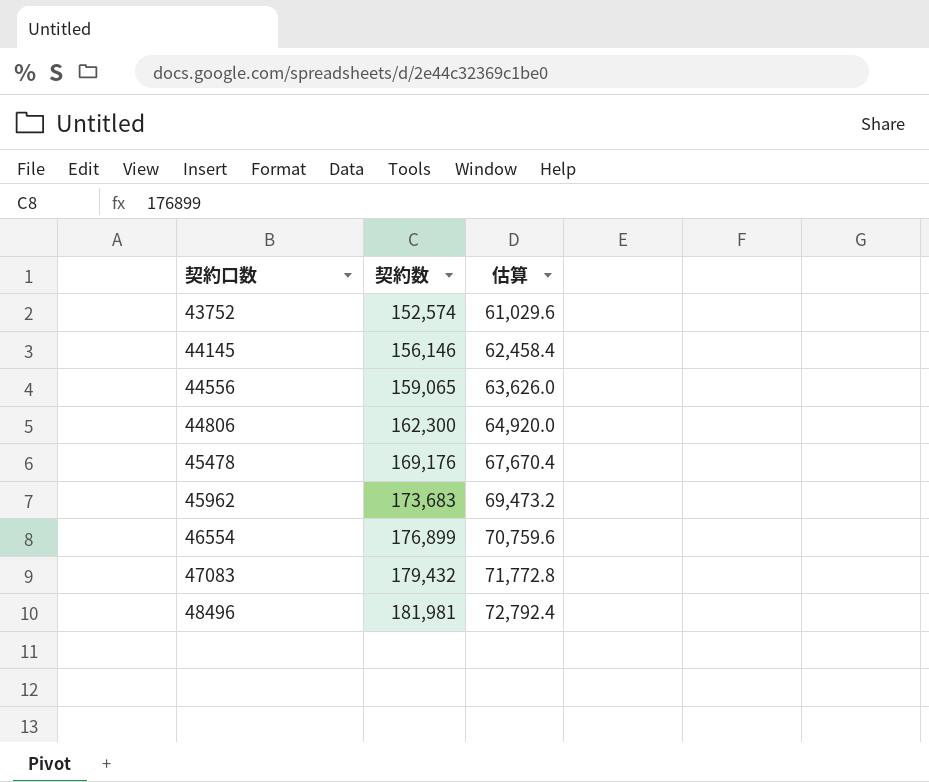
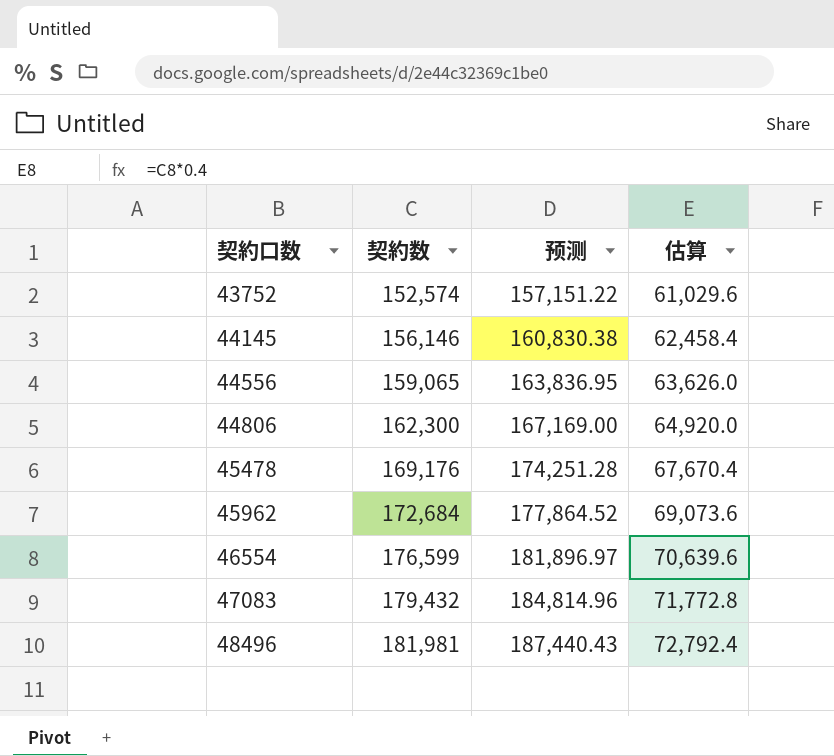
column 预测 | formula: none -> [契約数] * 1.03
45962 | 契約数: 173,683 -> 172,684
45962 | 估算: 69,473.2 -> 69,073.6
46554 | 契約数: 176,899 -> 176,599
46554 | 估算: 70,759.6 -> 70,639.6

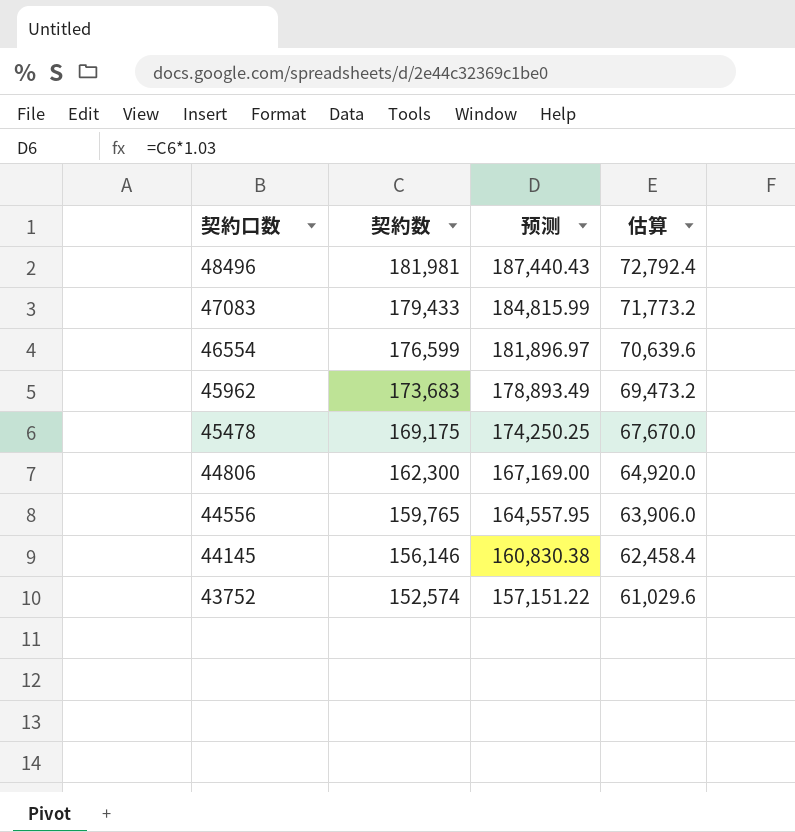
row order: 契約口数 ascending -> 契約口数 descending
47083 | 契約数: 179,432 -> 179,433
47083 | 预测: 184,814.96 -> 184,815.99
47083 | 估算: 71,772.8 -> 71,773.2
45962 | 契約数: 172,684 -> 173,683
45962 | 预测: 177,864.52 -> 178,893.49
45962 | 估算: 69,073.6 -> 69,473.2
45478 | 契約数: 169,176 -> 169,175
45478 | 预测: 174,251.28 -> 174,250.25
45478 | 估算: 67,670.4 -> 67,670.0
44556 | 契約数: 159,065 -> 159,765
44556 | 预测: 163,836.95 -> 164,557.95
44556 | 估算: 63,626.0 -> 63,906.0

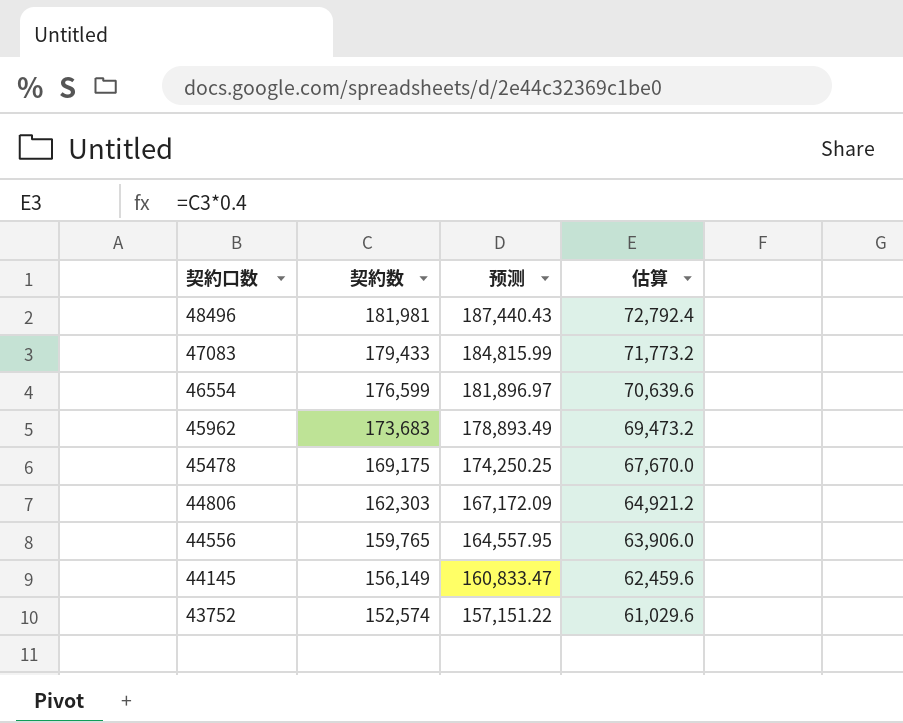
44806 | 契約数: 162,300 -> 162,303
44806 | 预测: 167,169.00 -> 167,172.09
44806 | 估算: 64,920.0 -> 64,921.2
44145 | 契約数: 156,146 -> 156,149
44145 | 预测: 160,830.38 -> 160,833.47
44145 | 估算: 62,458.4 -> 62,459.6

